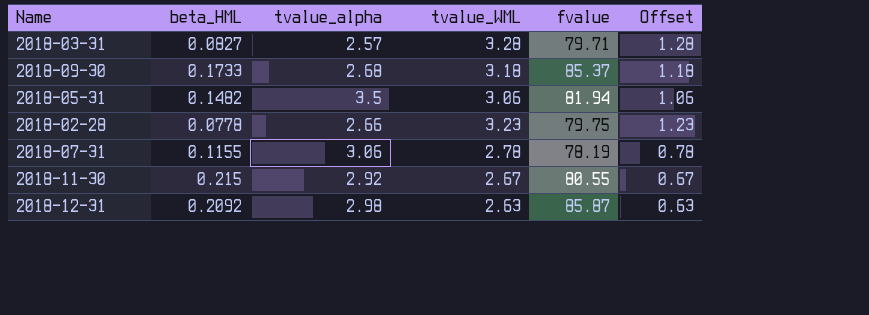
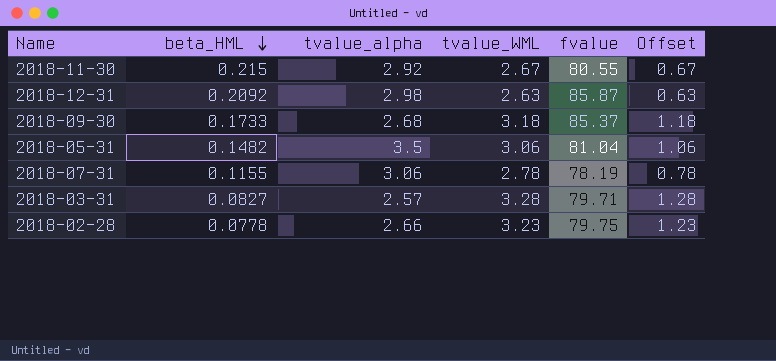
row order: none -> beta_HML descending
2018-05-31 | fvalue: 81.94 -> 81.04

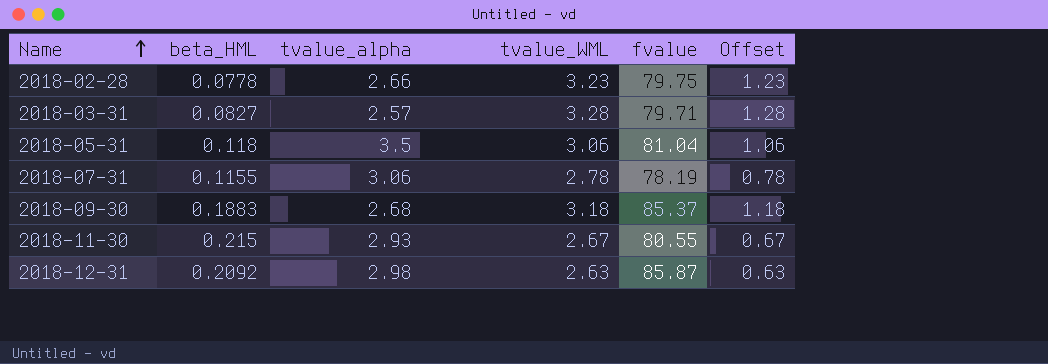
row order: beta_HML descending -> Name ascending
2018-05-31 | beta_HML: 0.1482 -> 0.118
2018-09-30 | beta_HML: 0.1733 -> 0.1883
2018-11-30 | tvalue_alpha: 2.92 -> 2.93

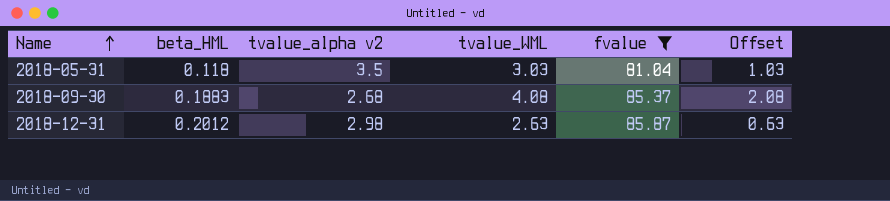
filter: none -> fvalue >= 81.04
column name: tvalue_alpha -> tvalue_alpha v2
2018-05-31 | tvalue_WML: 3.06 -> 3.03
2018-05-31 | Offset: 1.06 -> 1.03
2018-09-30 | tvalue_WML: 3.18 -> 4.08
2018-09-30 | Offset: 1.18 -> 2.08
2018-12-31 | beta_HML: 0.2092 -> 0.2012

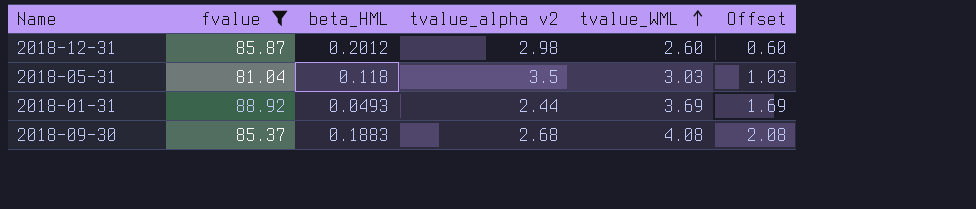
row order: Name ascending -> tvalue_WML ascending
column fvalue | position: 5 -> 2
2018-12-31 | tvalue_WML: 2.63 -> 2.60
2018-12-31 | Offset: 0.63 -> 0.60
row 2018-01-31: none -> 88.92 | 0.0493 | 2.44 | 3.69 | 1.69

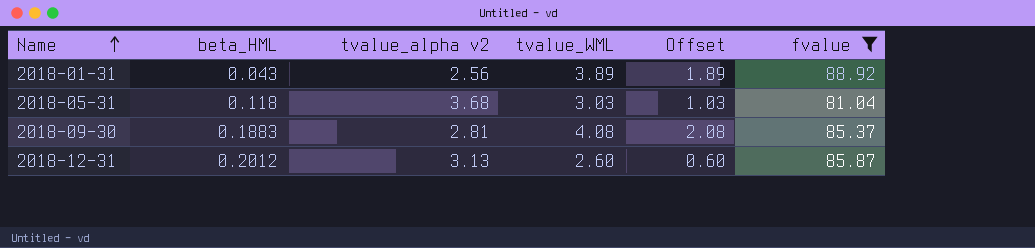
row order: tvalue_WML ascending -> Name ascending
column fvalue | position: 2 -> 6
2018-01-31 | beta_HML: 0.0493 -> 0.043
2018-01-31 | tvalue_alpha v2: 2.44 -> 2.56
2018-01-31 | tvalue_WML: 3.69 -> 3.89
2018-01-31 | Offset: 1.69 -> 1.89
2018-05-31 | tvalue_alpha v2: 3.5 -> 3.68
2018-09-30 | tvalue_alpha v2: 2.68 -> 2.81
2018-12-31 | tvalue_alpha v2: 2.98 -> 3.13

